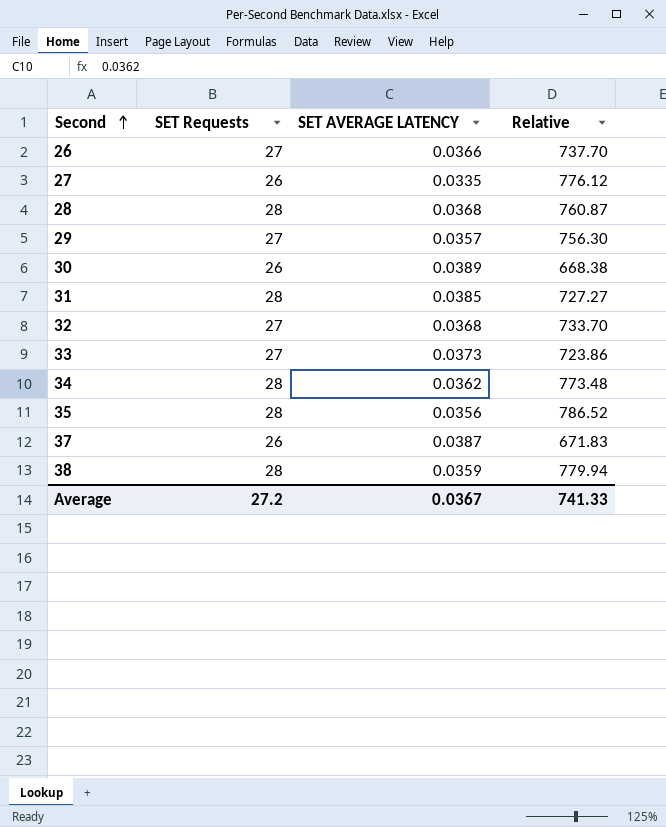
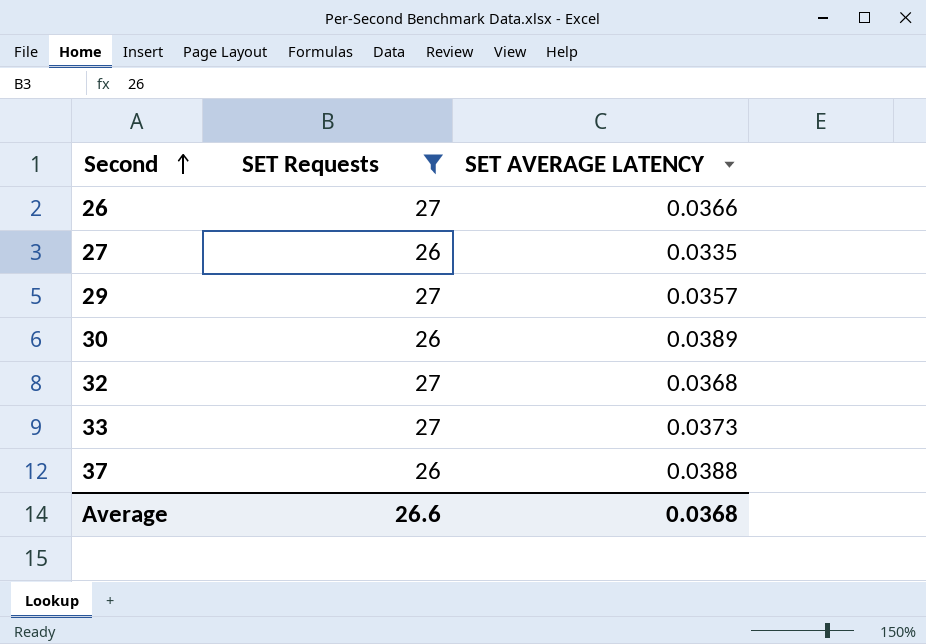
filter: none -> SET Requests != 28
column Relative | formula: [SET Requests] / [SET AVERAGE LATENCY] -> none
37 | SET AVERAGE LATENCY: 0.0387 -> 0.0388
Average | SET Requests: 27.2 -> 26.6
Average | SET AVERAGE LATENCY: 0.0367 -> 0.0368

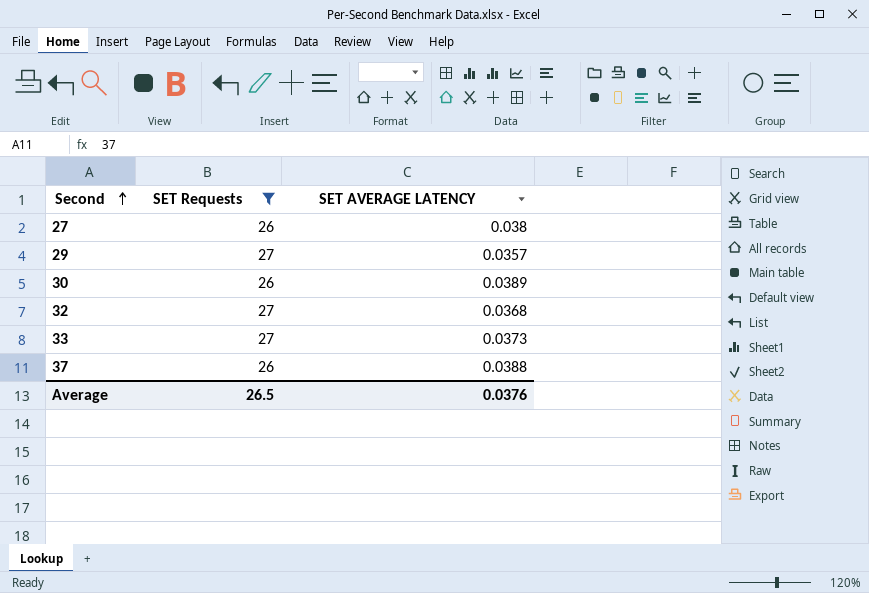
row 26: 27 | 0.0366 -> none
27 | SET AVERAGE LATENCY: 0.0335 -> 0.038
Average | SET Requests: 26.6 -> 26.5
Average | SET AVERAGE LATENCY: 0.0368 -> 0.0376

